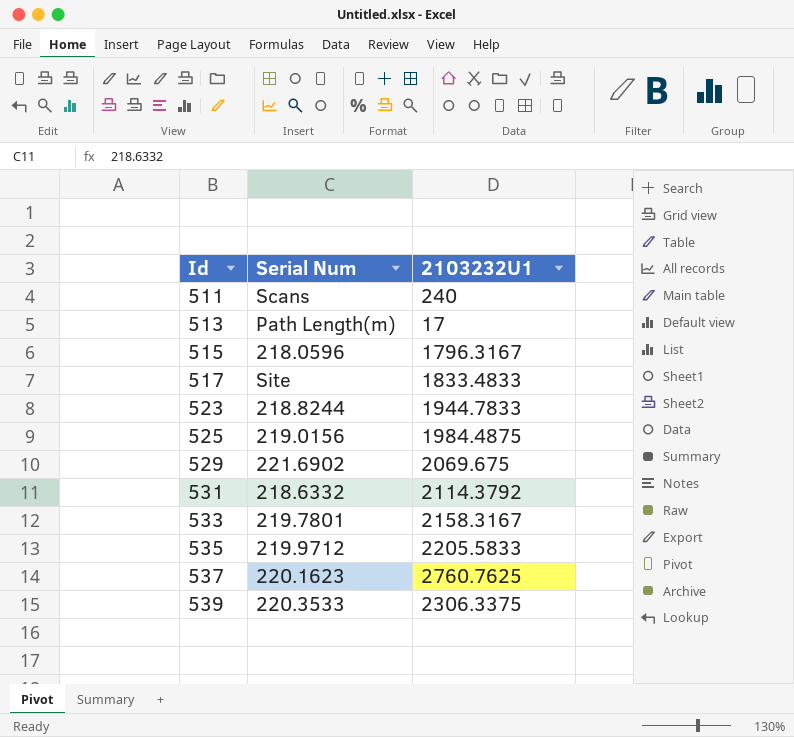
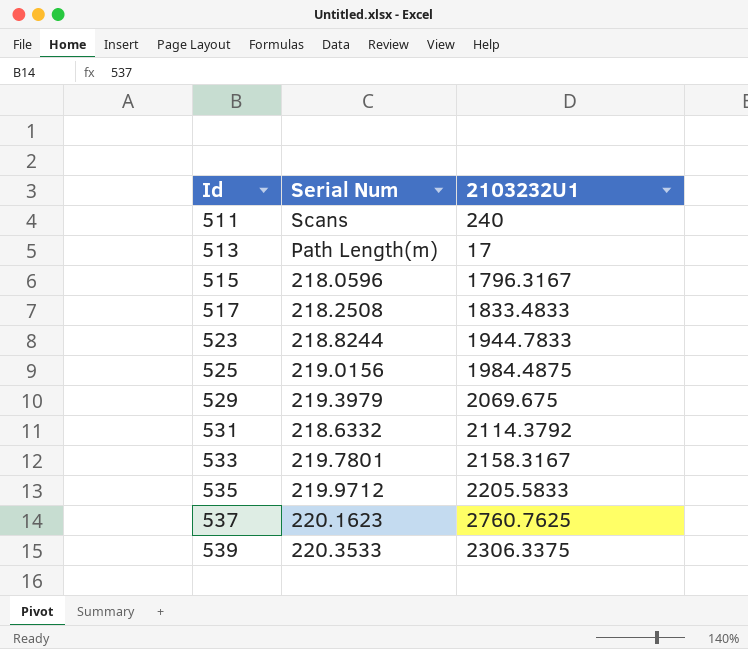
517 | Serial Num: Site -> 218.2508
529 | Serial Num: 221.6902 -> 219.3979

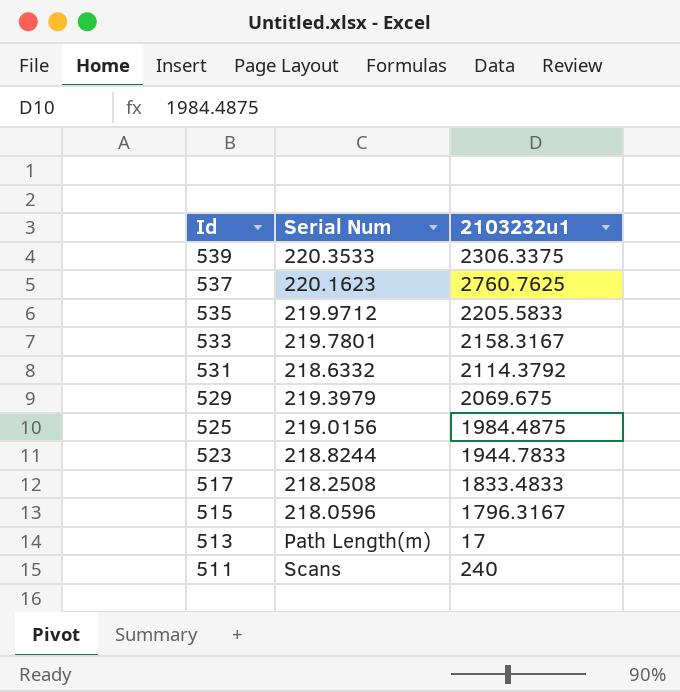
row order: Id ascending -> Id descending
column name: 2103232U1 -> 2103232u1

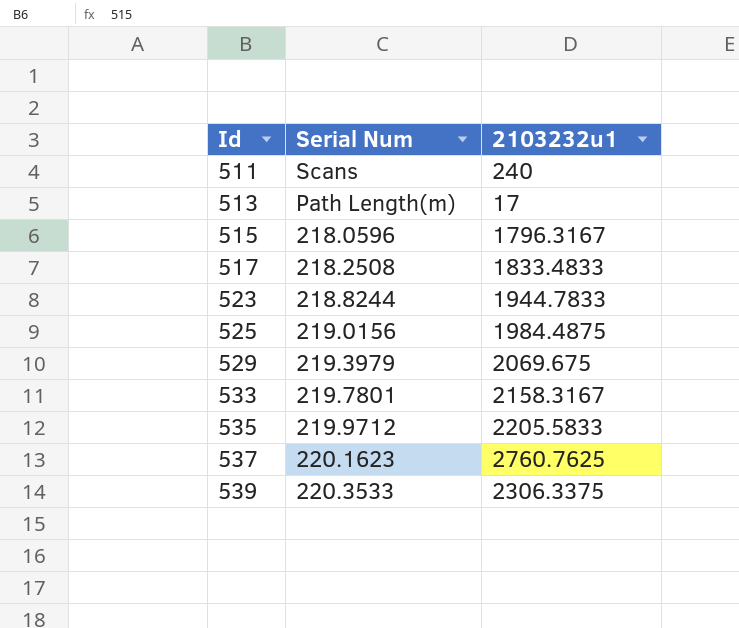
row order: Id descending -> Id ascending
row 531: 218.6332 | 2114.3792 -> none

